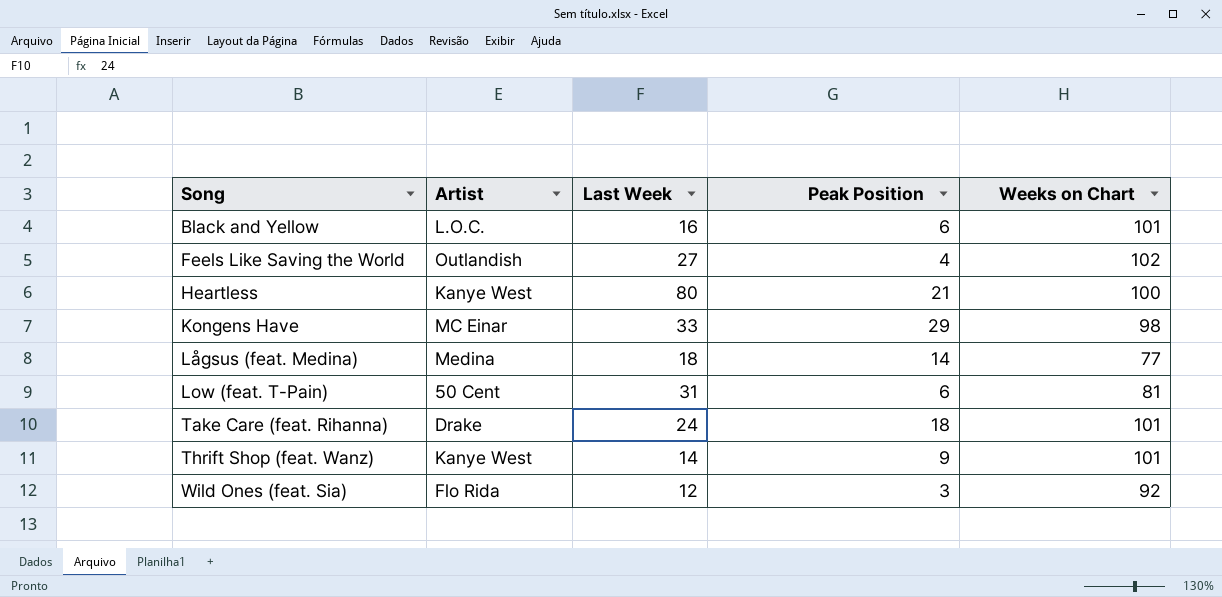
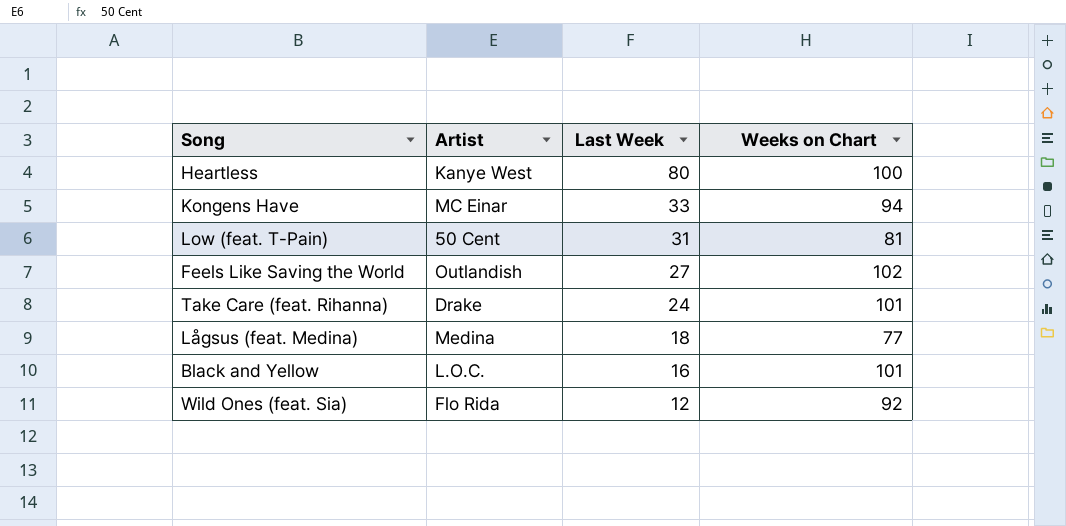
row order: Song ascending -> Last Week descending
column Peak Position | position: 4 -> none
row Thrift Shop (feat. Wanz): Kanye West | 14 | 9 | 101 -> none
Kongens Have | Weeks on Chart: 98 -> 94

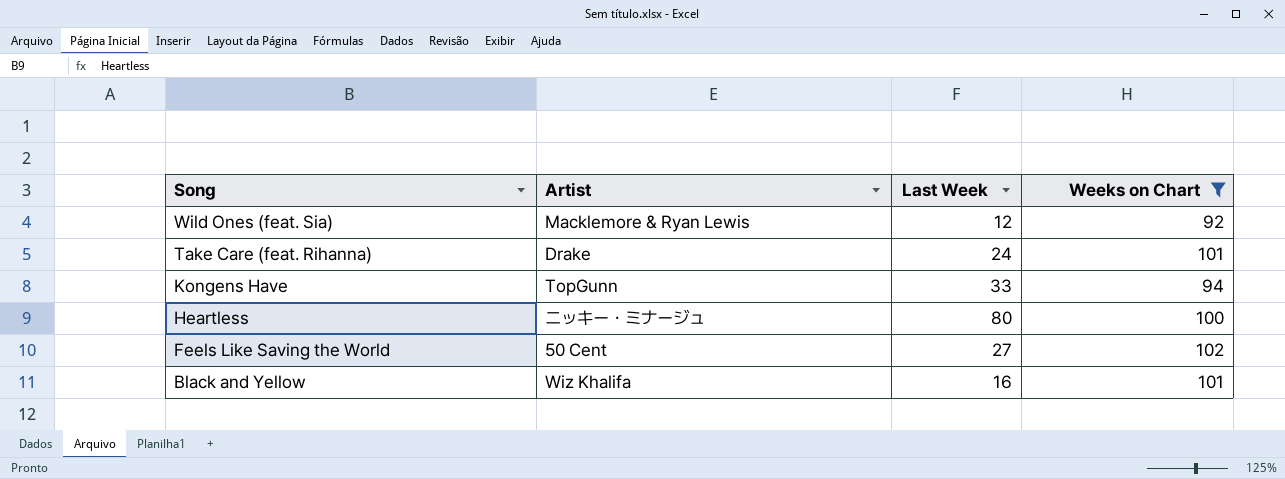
filter: none -> Weeks on Chart >= 92
row order: Last Week descending -> Song descending
Wild Ones (feat. Sia) | Artist: Flo Rida -> Macklemore & Ryan Lewis
Kongens Have | Artist: MC Einar -> TopGunn
Heartless | Artist: Kanye West -> ニッキー・ミナージュ
Feels Like Saving the World | Artist: Outlandish -> 50 Cent
Black and Yellow | Artist: L.O.C. -> Wiz Khalifa

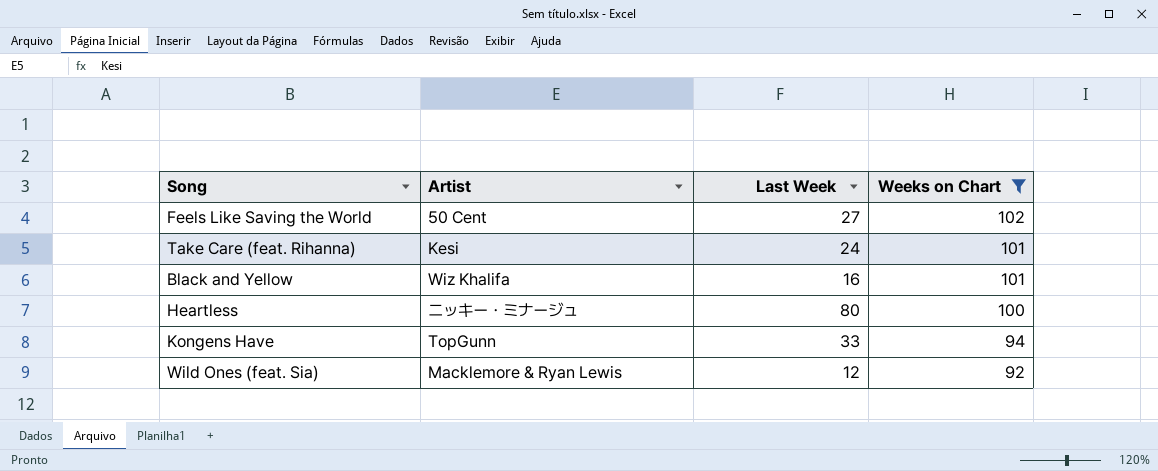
row order: Song descending -> Weeks on Chart descending
Take Care (feat. Rihanna) | Artist: Drake -> Kesi

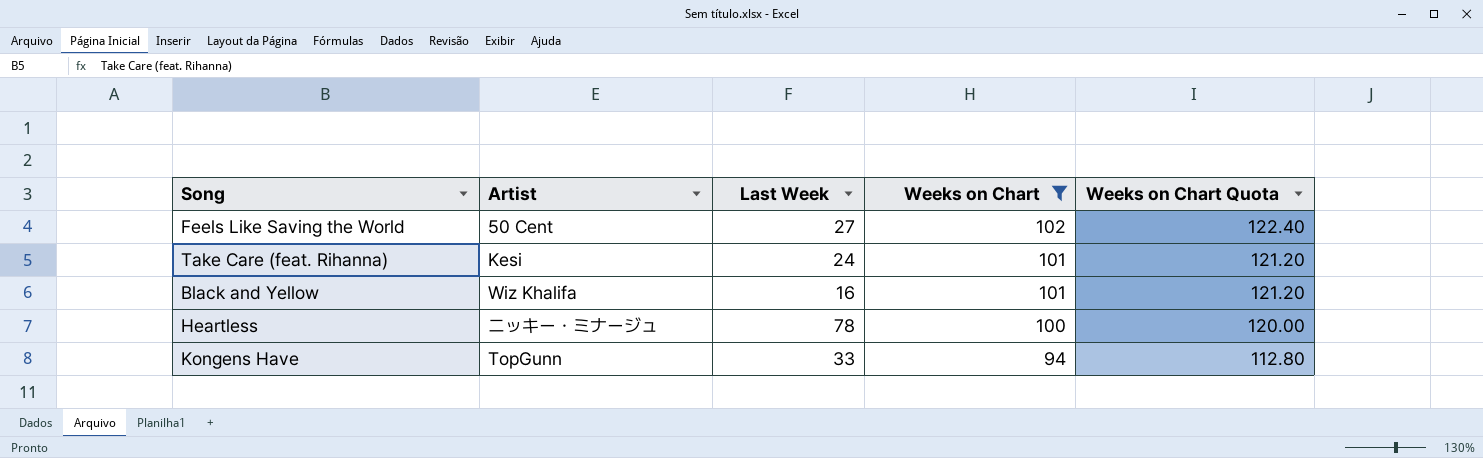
column Weeks on Chart Quota | formula: none -> [Weeks on Chart] * 1.2
row Wild Ones (feat. Sia): Macklemore & Ryan Lewis | 12 | 92 -> none
Heartless | Last Week: 80 -> 78

